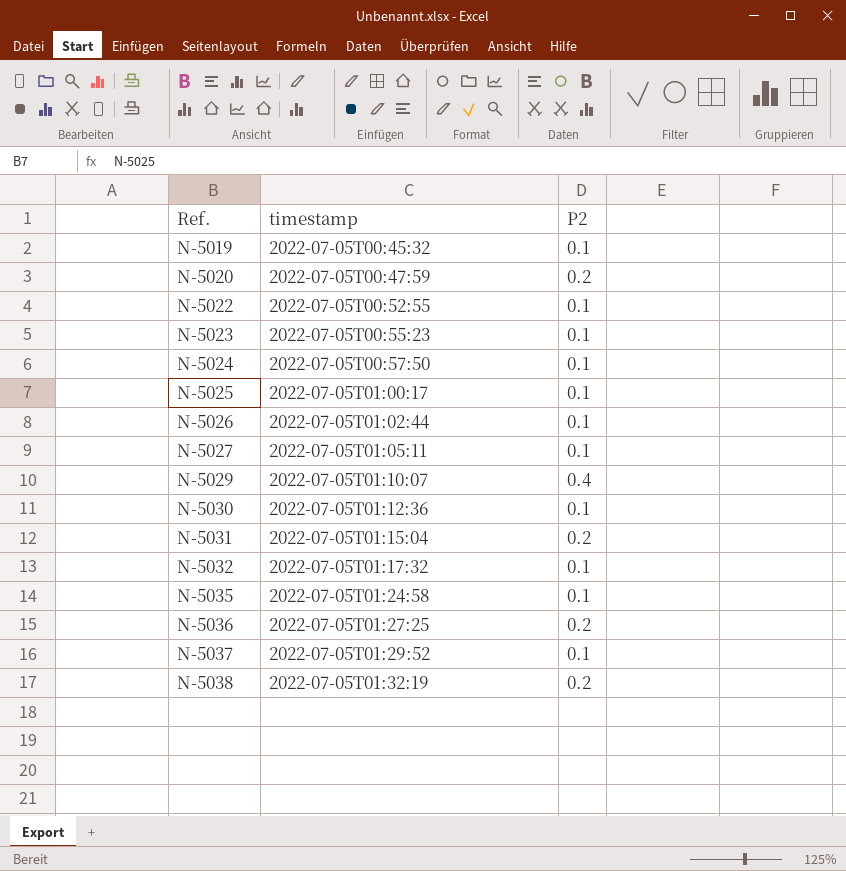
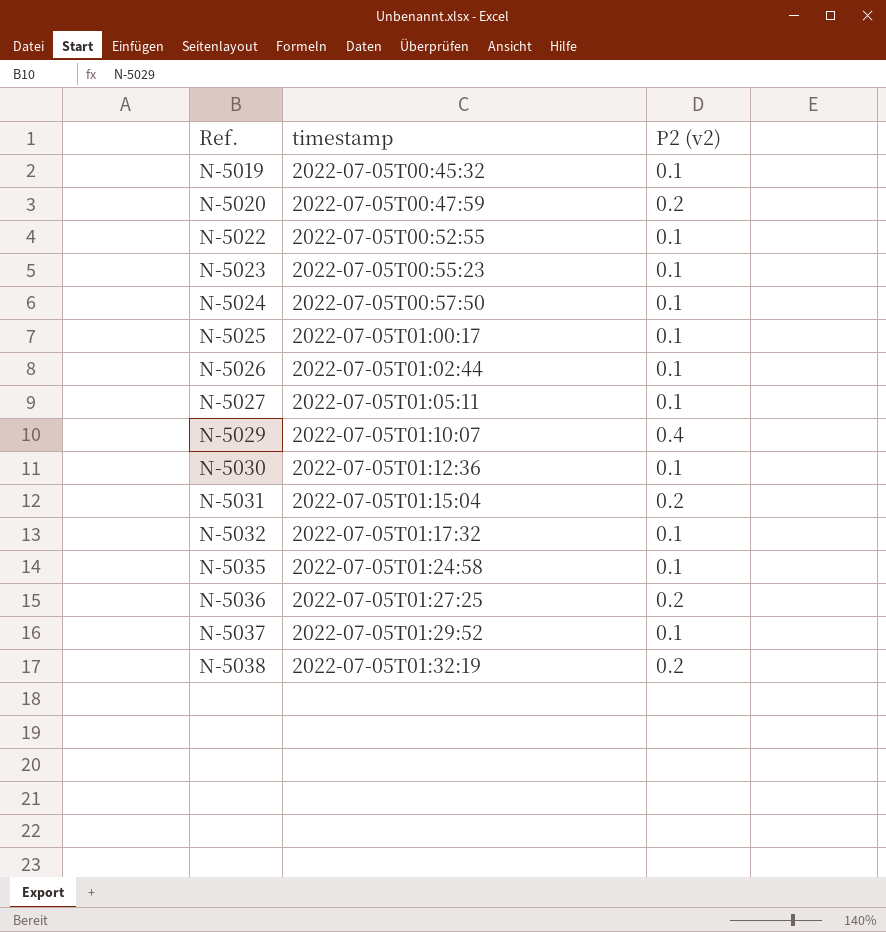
column name: P2 -> P2 (v2)

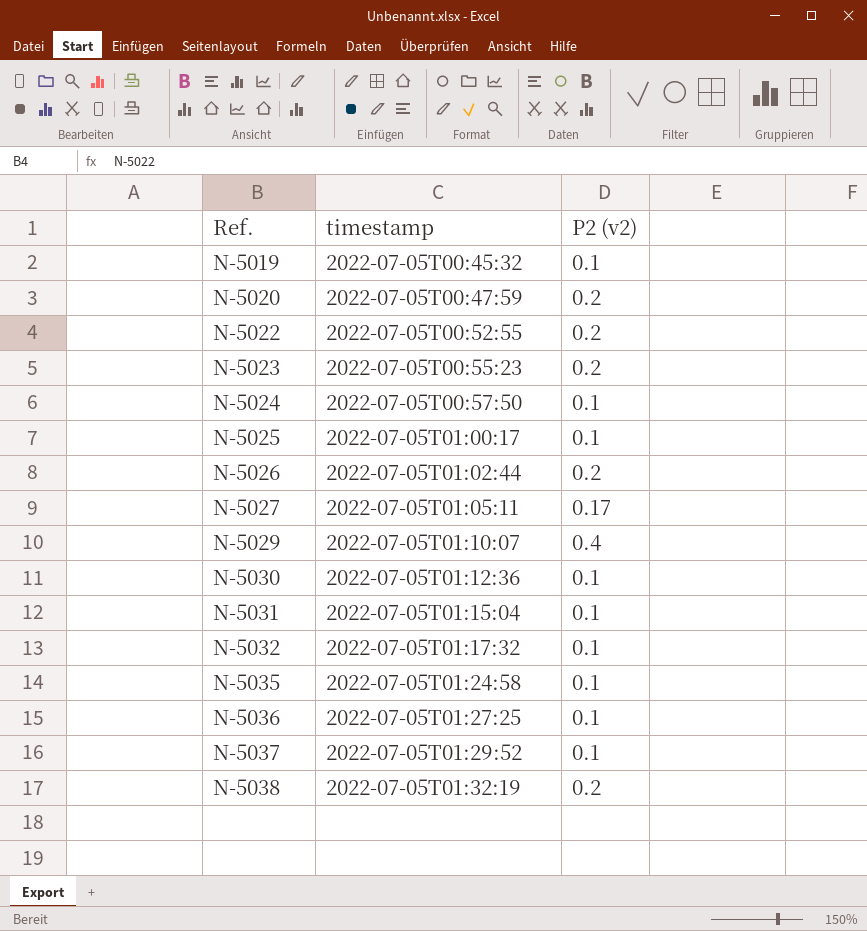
N-5022 | P2 (v2): 0.1 -> 0.2
N-5023 | P2 (v2): 0.1 -> 0.2
N-5026 | P2 (v2): 0.1 -> 0.2
N-5027 | P2 (v2): 0.1 -> 0.17
N-5031 | P2 (v2): 0.2 -> 0.1
N-5036 | P2 (v2): 0.2 -> 0.1

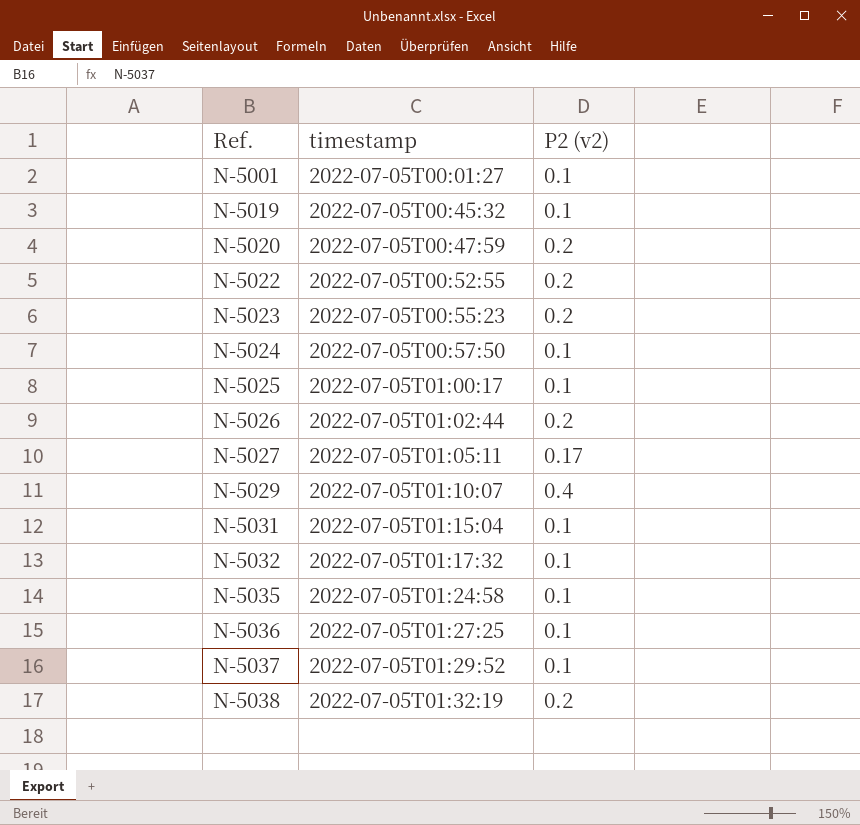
row N-5030: 2022-07-05T01:12:36 | 0.1 -> none
row N-5001: none -> 2022-07-05T00:01:27 | 0.1

